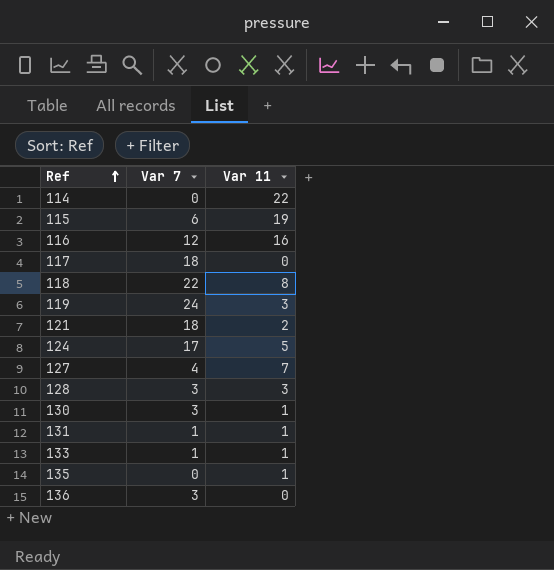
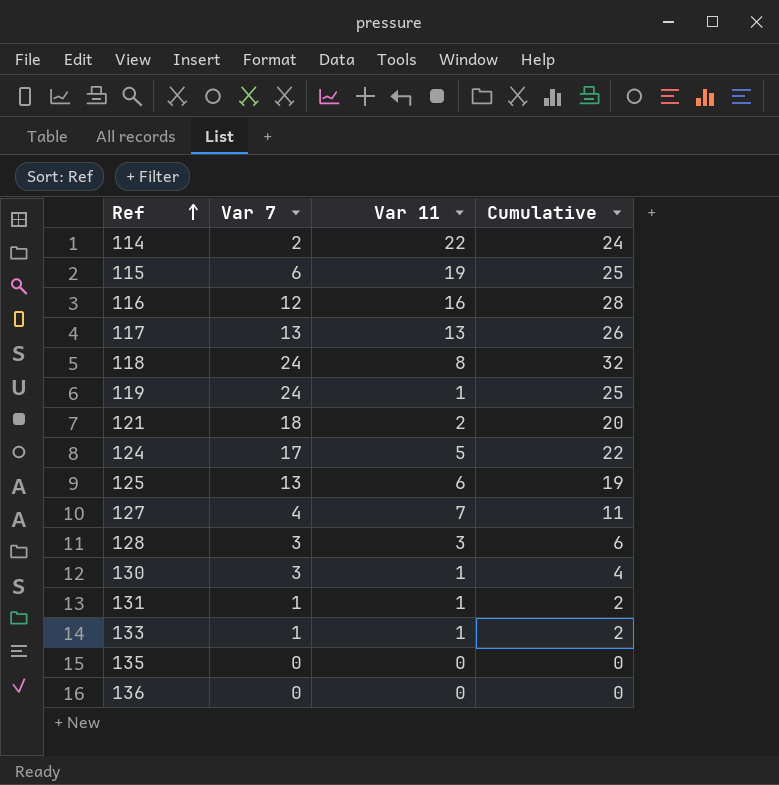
column Cumulative | formula: none -> [Var 7] + [Var 11]
114 | Var 7: 0 -> 2
117 | Var 7: 18 -> 13
117 | Var 11: 0 -> 13
118 | Var 7: 22 -> 24
119 | Var 11: 3 -> 1
row 125: none -> 13 | 6 | 19
135 | Var 11: 1 -> 0
136 | Var 7: 3 -> 0

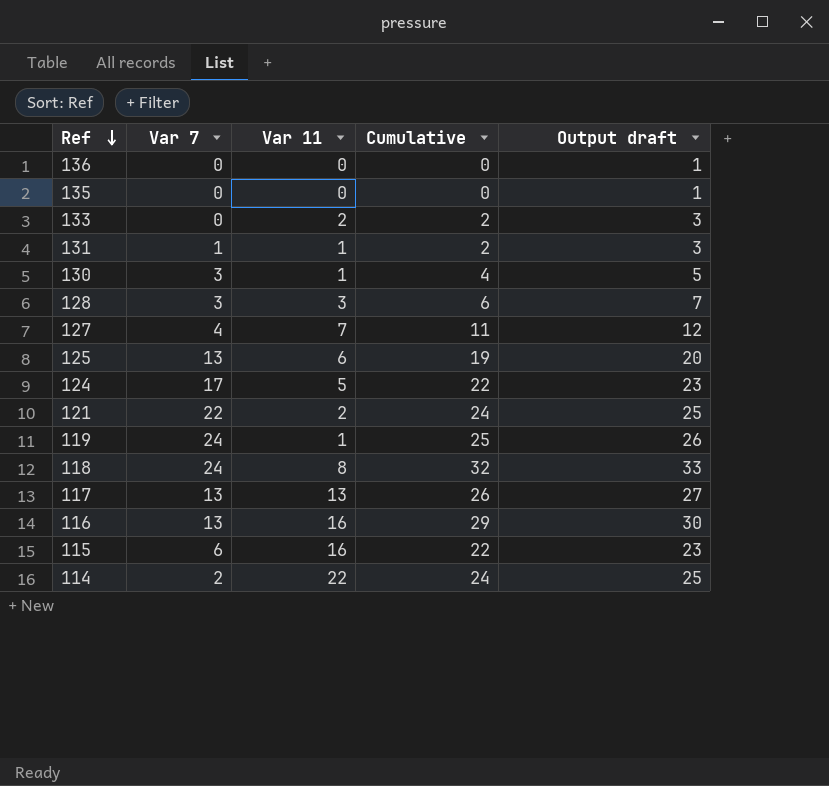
row order: Ref ascending -> Ref descending
column Output draft | formula: none -> [Cumulative] + 1
133 | Var 7: 1 -> 0
133 | Var 11: 1 -> 2
121 | Var 7: 18 -> 22
121 | Cumulative: 20 -> 24
116 | Var 7: 12 -> 13
116 | Cumulative: 28 -> 29
115 | Var 11: 19 -> 16
115 | Cumulative: 25 -> 22

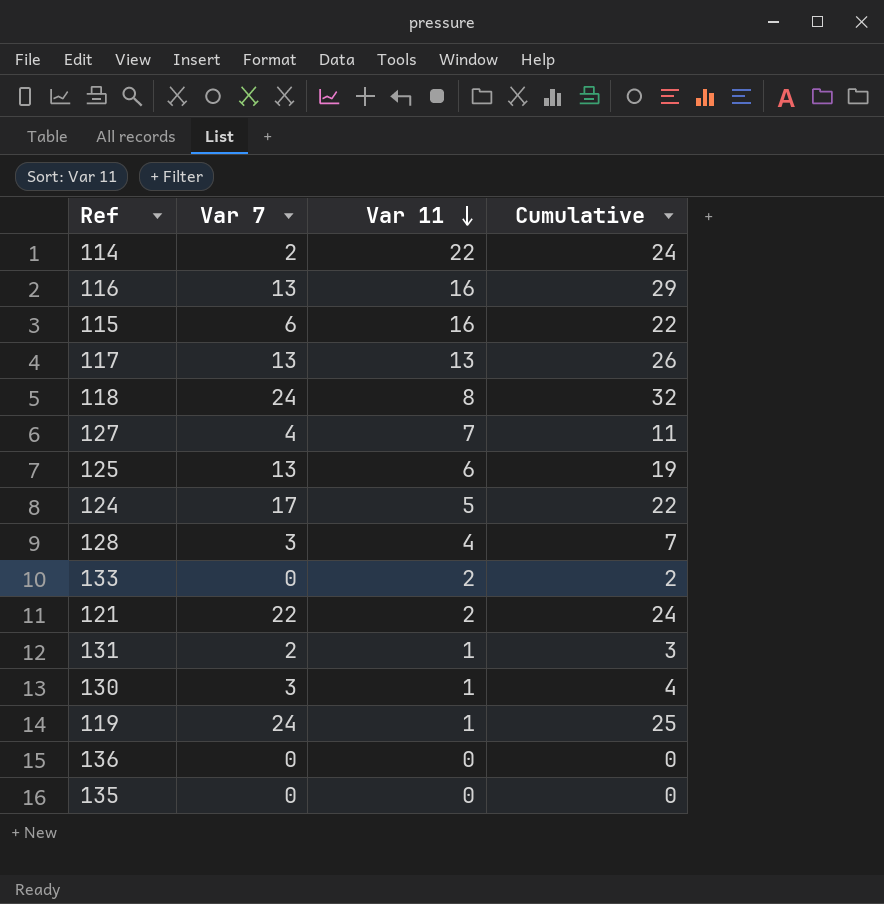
row order: Ref descending -> Var 11 descending
column Output draft | formula: [Cumulative] + 1 -> none
128 | Var 11: 3 -> 4
128 | Cumulative: 6 -> 7
131 | Var 7: 1 -> 2
131 | Cumulative: 2 -> 3

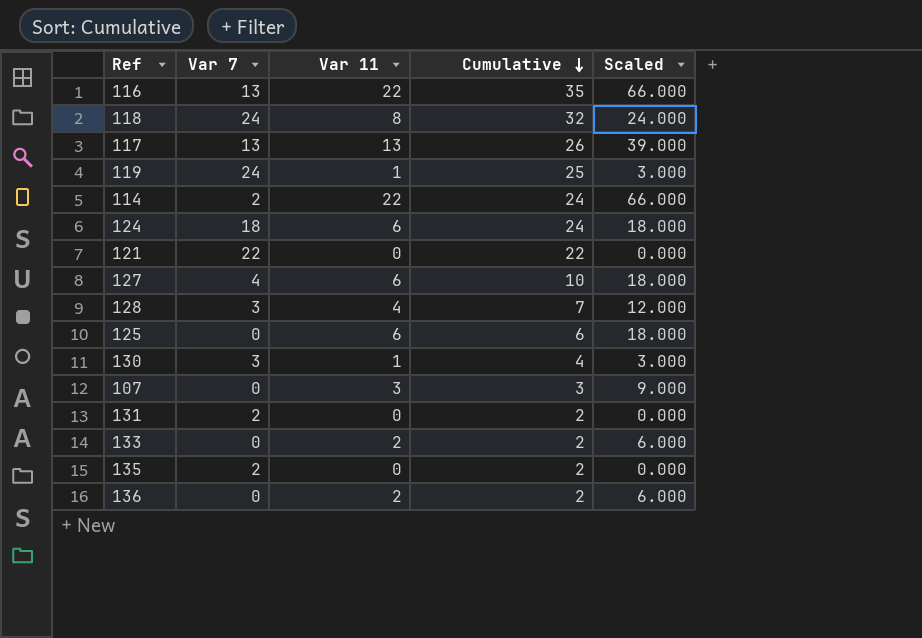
row order: Var 11 descending -> Cumulative descending
column Scaled | formula: none -> [Var 11] * 3
row 115: 6 | 16 | 22 -> none
116 | Var 11: 16 -> 22
116 | Cumulative: 29 -> 35
124 | Var 7: 17 -> 18
124 | Var 11: 5 -> 6
124 | Cumulative: 22 -> 24
121 | Var 11: 2 -> 0
121 | Cumulative: 24 -> 22
127 | Var 11: 7 -> 6
127 | Cumulative: 11 -> 10
125 | Var 7: 13 -> 0
125 | Cumulative: 19 -> 6
row 107: none -> 0 | 3 | 3 | 9.000
131 | Var 11: 1 -> 0
131 | Cumulative: 3 -> 2
135 | Var 7: 0 -> 2
135 | Cumulative: 0 -> 2
136 | Var 11: 0 -> 2
136 | Cumulative: 0 -> 2

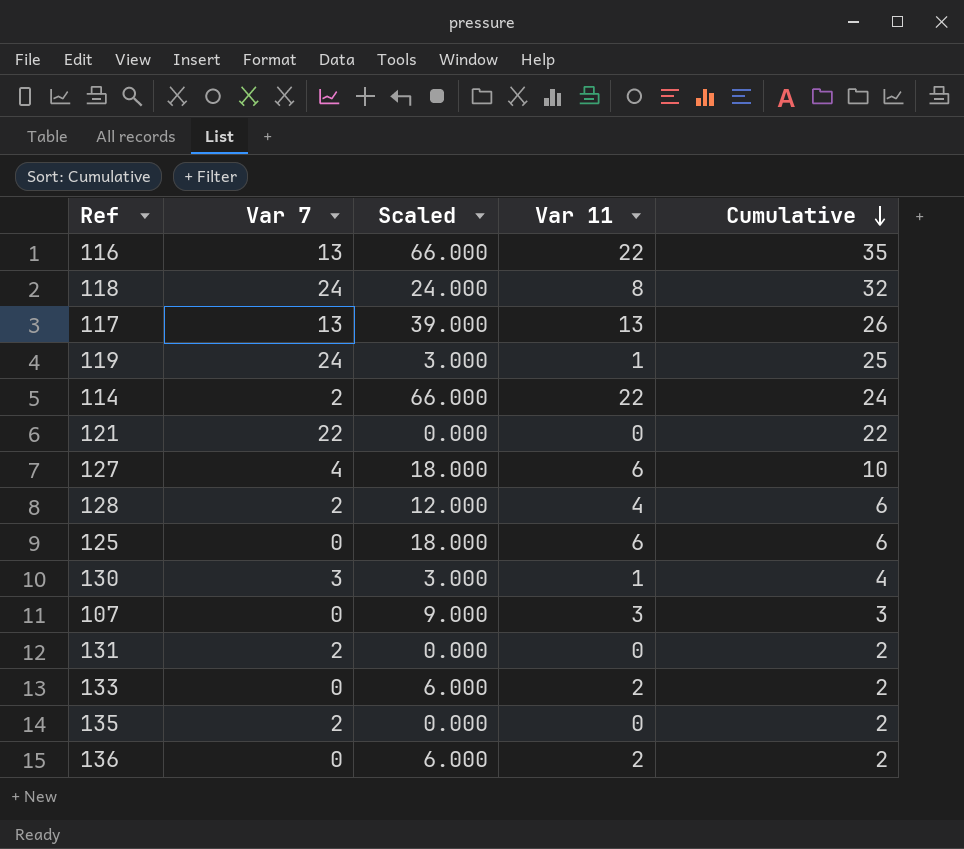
column Scaled | position: 5 -> 3
row 124: 18 | 6 | 24 | 18.000 -> none
128 | Var 7: 3 -> 2
128 | Cumulative: 7 -> 6

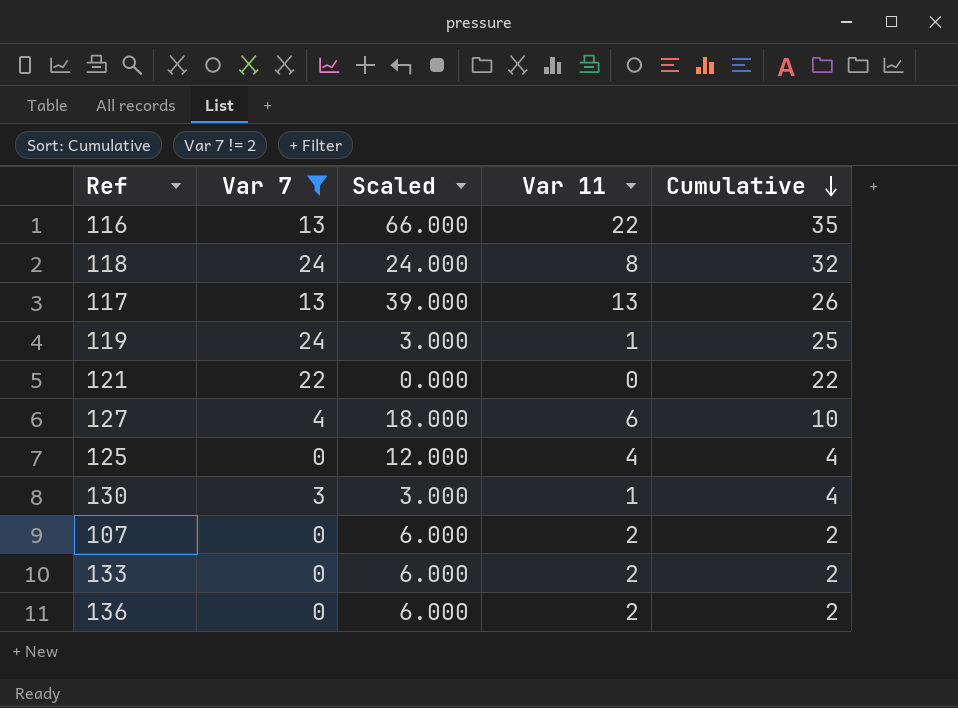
filter: none -> Var 7 != 2
125 | Scaled: 18.000 -> 12.000
125 | Var 11: 6 -> 4
125 | Cumulative: 6 -> 4
107 | Scaled: 9.000 -> 6.000
107 | Var 11: 3 -> 2
107 | Cumulative: 3 -> 2

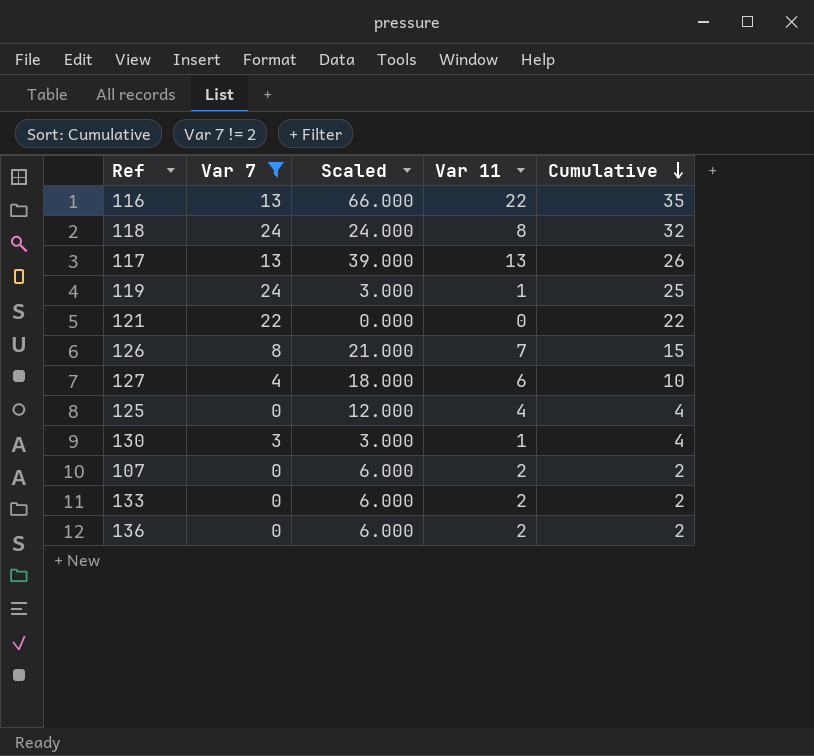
row 126: none -> 8 | 21.000 | 7 | 15

